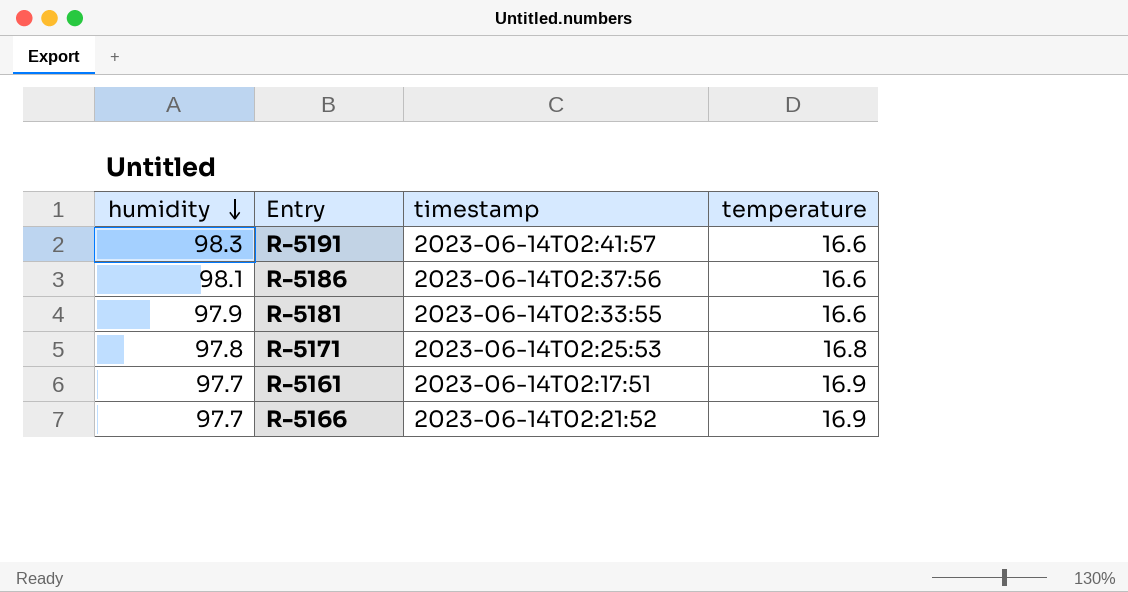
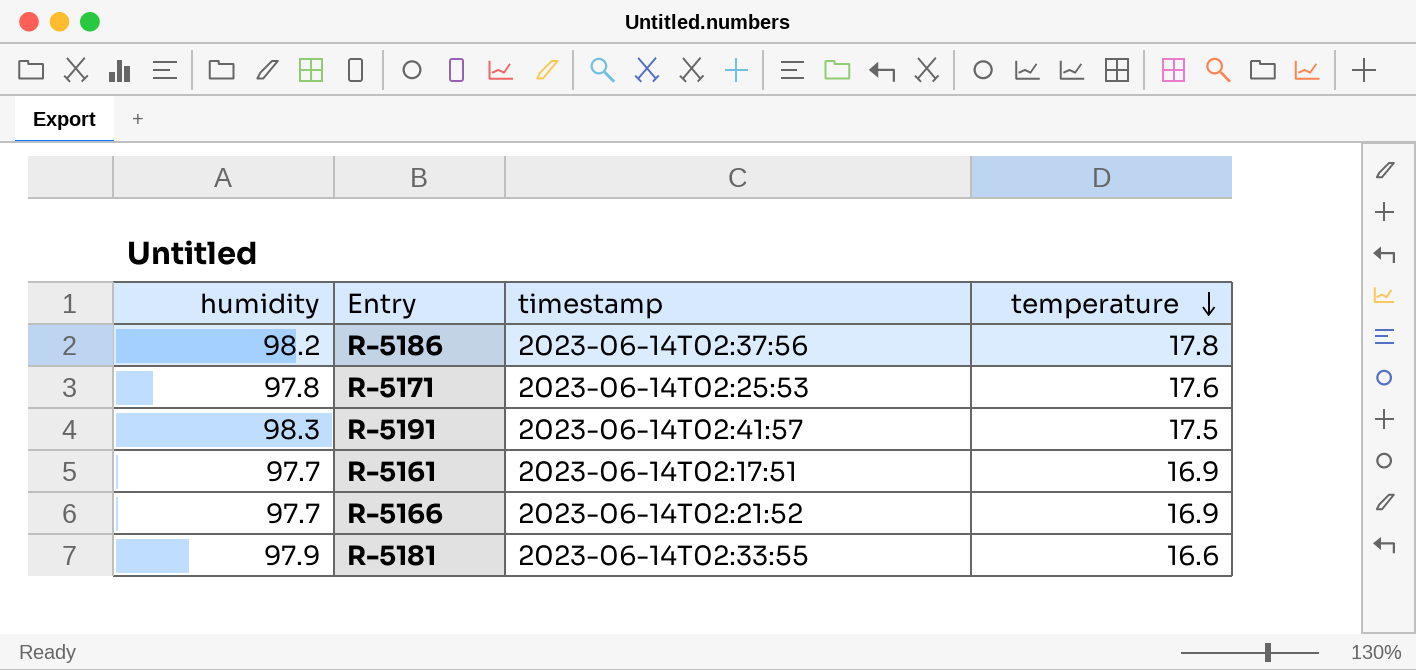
row order: humidity descending -> temperature descending
R-5186 | humidity: 98.1 -> 98.2
R-5186 | temperature: 16.6 -> 17.8
R-5171 | temperature: 16.8 -> 17.6
R-5191 | temperature: 16.6 -> 17.5

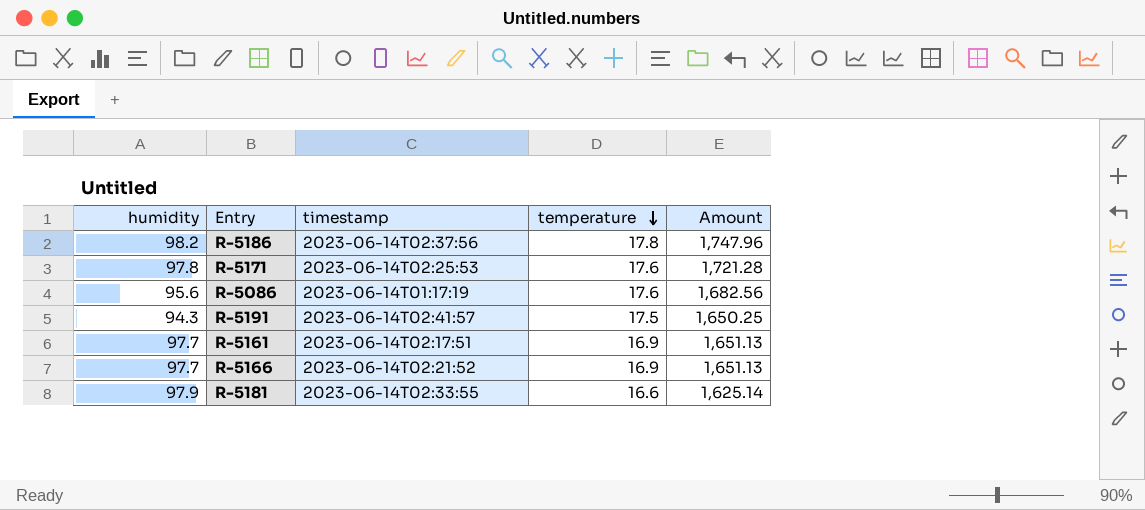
column Amount | formula: none -> [humidity] * [temperature]
row R-5086: none -> 95.6 | 2023-06-14T01:17:19 | 17.6 | 1,682.56
R-5191 | humidity: 98.3 -> 94.3

